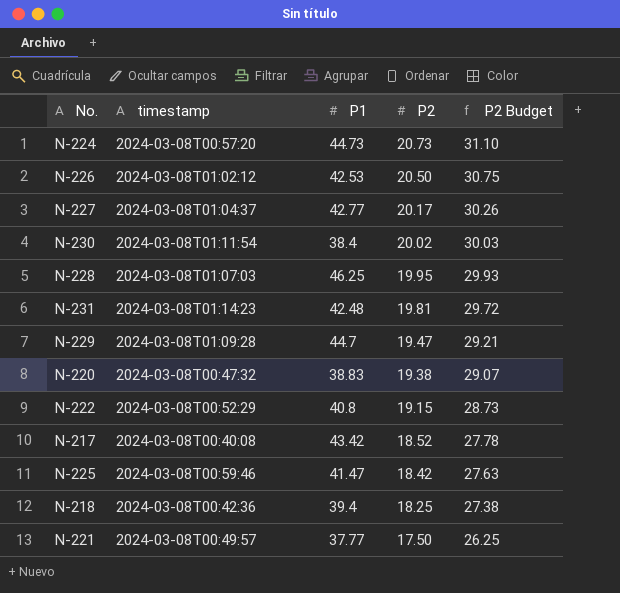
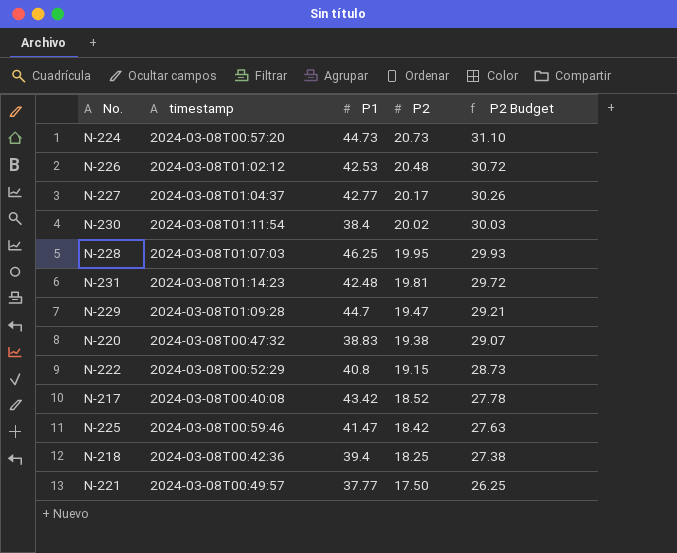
N-226 | P2: 20.50 -> 20.48
N-226 | P2 Budget: 30.75 -> 30.72

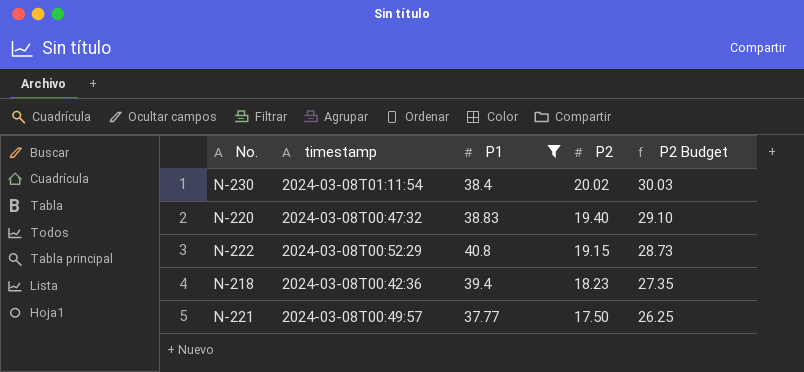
filter: none -> P1 <= 40.8
N-220 | P2: 19.38 -> 19.40
N-220 | P2 Budget: 29.07 -> 29.10
N-218 | P2: 18.25 -> 18.23
N-218 | P2 Budget: 27.38 -> 27.35

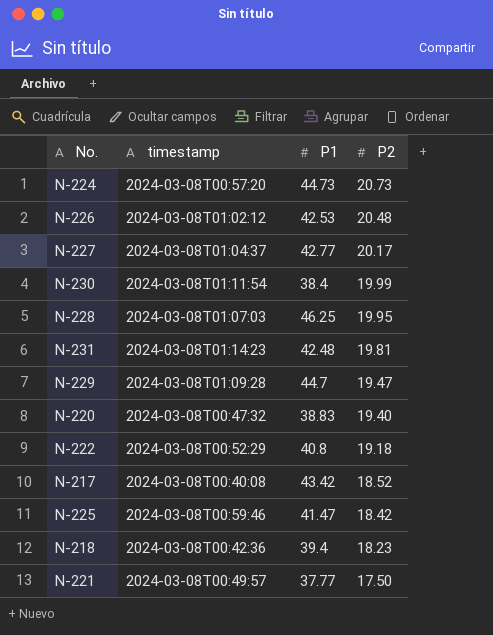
filter: P1 <= 40.8 -> none
column P2 Budget | formula: [P2] * 1.5 -> none
N-230 | P2: 20.02 -> 19.99
N-222 | P2: 19.15 -> 19.18

